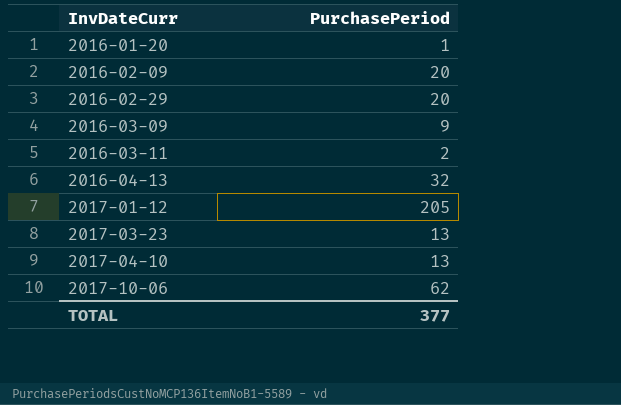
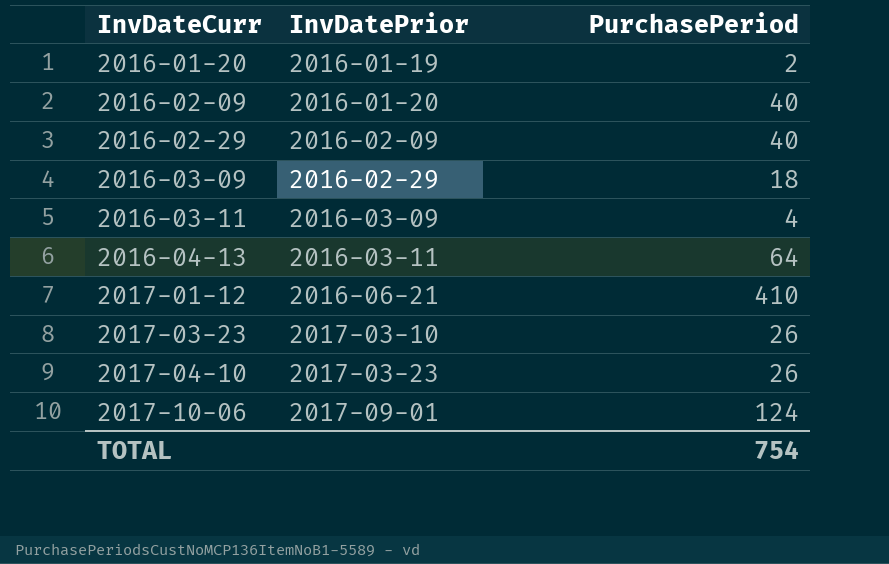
column InvDatePrior | position: none -> 2
2016-01-20 | PurchasePeriod: 1 -> 2
2016-02-09 | PurchasePeriod: 20 -> 40
2016-02-29 | PurchasePeriod: 20 -> 40
2016-03-09 | PurchasePeriod: 9 -> 18
2016-03-11 | PurchasePeriod: 2 -> 4
2016-04-13 | PurchasePeriod: 32 -> 64
2017-01-12 | PurchasePeriod: 205 -> 410
2017-03-23 | PurchasePeriod: 13 -> 26
2017-04-10 | PurchasePeriod: 13 -> 26
2017-10-06 | PurchasePeriod: 62 -> 124
TOTAL | PurchasePeriod: 377 -> 754

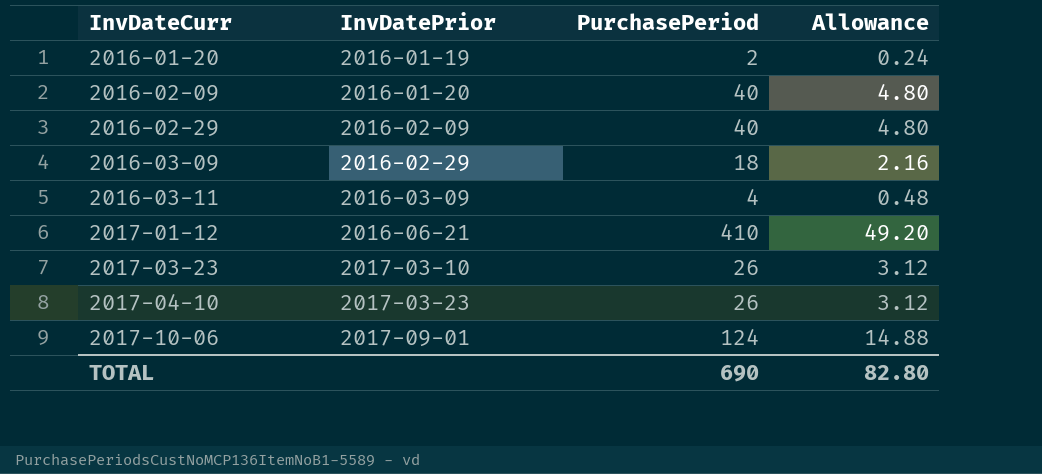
column Allowance | formula: none -> [PurchasePeriod] * 0.12
row 2016-04-13: 2016-03-11 | 64 -> none
TOTAL | PurchasePeriod: 754 -> 690

